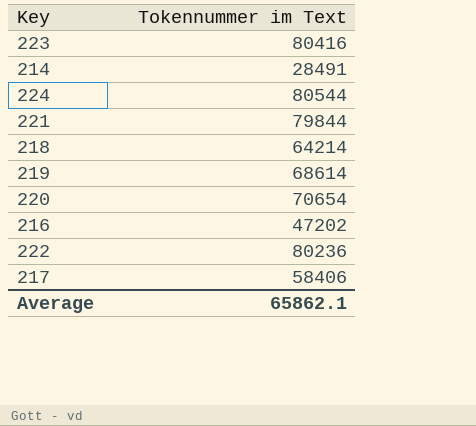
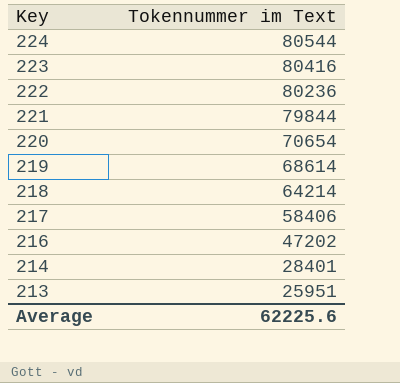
row order: none -> Key descending
214 | Tokennummer im Text: 28491 -> 28401
row 213: none -> 25951
Average | Tokennummer im Text: 65862.1 -> 62225.6

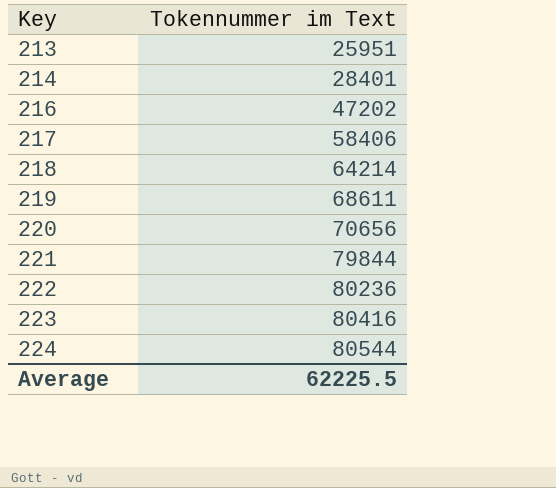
row order: Key descending -> Key ascending
219 | Tokennummer im Text: 68614 -> 68611
220 | Tokennummer im Text: 70654 -> 70656
Average | Tokennummer im Text: 62225.6 -> 62225.5

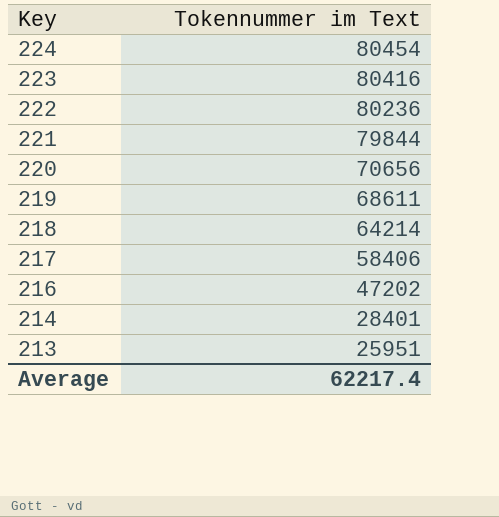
row order: Key ascending -> Key descending
224 | Tokennummer im Text: 80544 -> 80454
Average | Tokennummer im Text: 62225.5 -> 62217.4

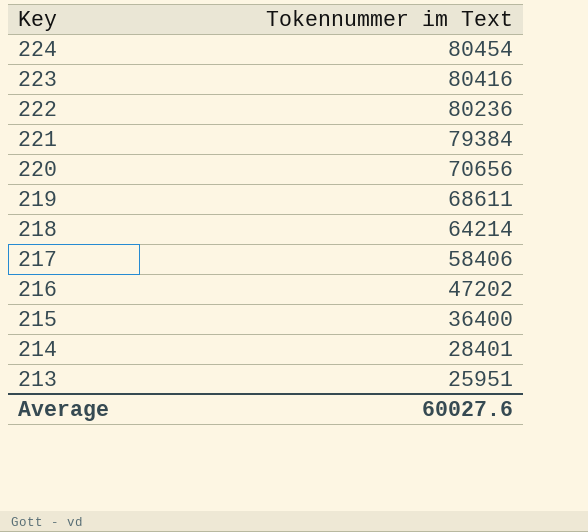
221 | Tokennummer im Text: 79844 -> 79384
row 215: none -> 36400
Average | Tokennummer im Text: 62217.4 -> 60027.6

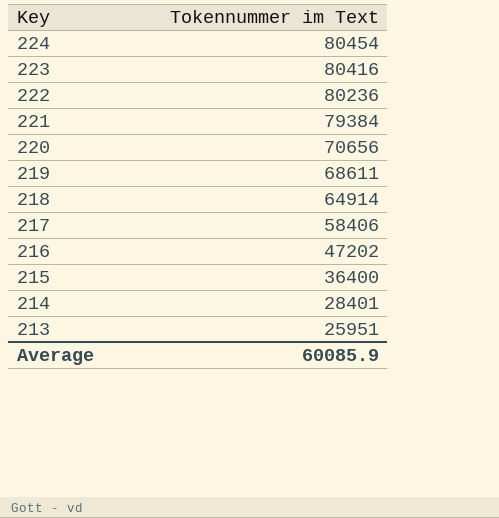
218 | Tokennummer im Text: 64214 -> 64914
Average | Tokennummer im Text: 60027.6 -> 60085.9

